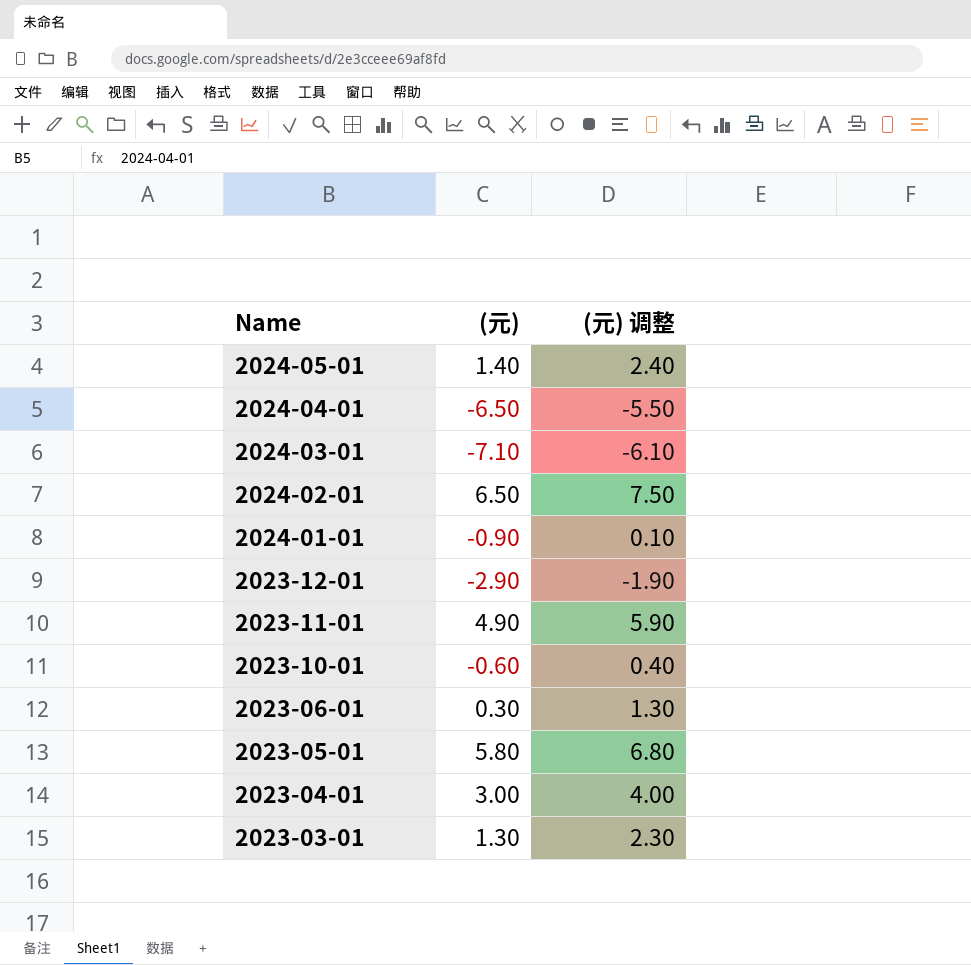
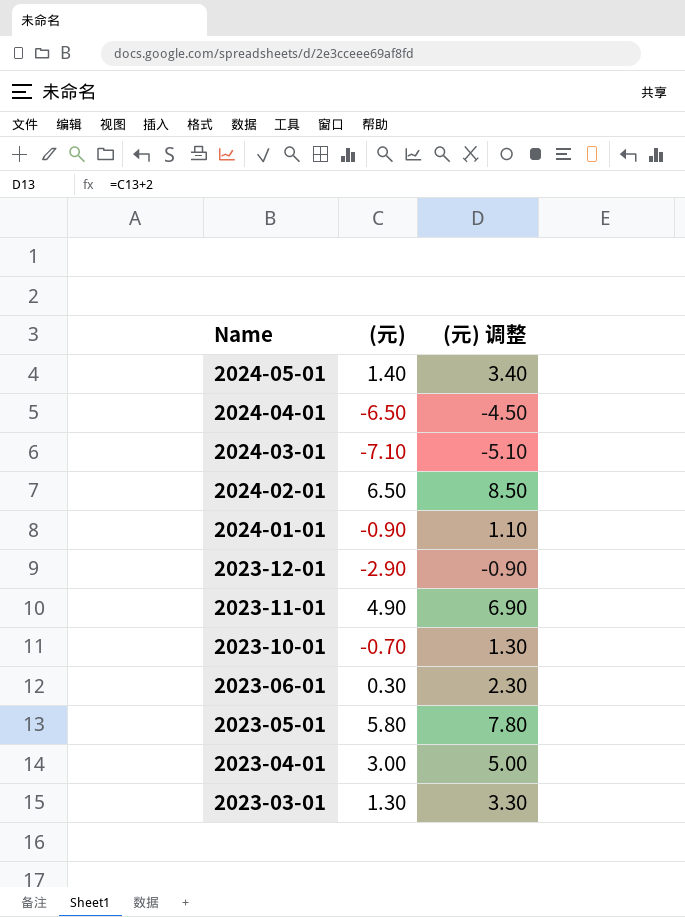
column (元) 调整 | formula: [(元)] + 1 -> [(元)] + 2
2023-10-01 | (元): -0.60 -> -0.70

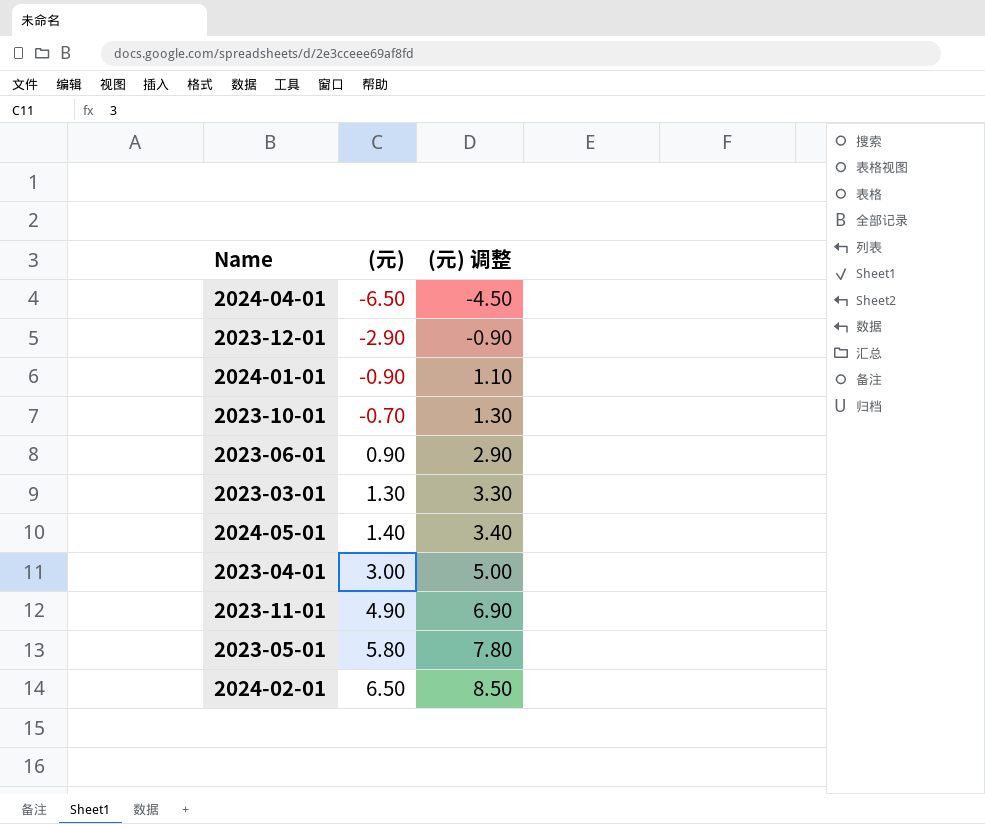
row order: Name descending -> (元) ascending
row 2024-03-01: -7.10 | -5.10 -> none
2023-06-01 | (元): 0.30 -> 0.90
2023-06-01 | (元) 调整: 2.30 -> 2.90

